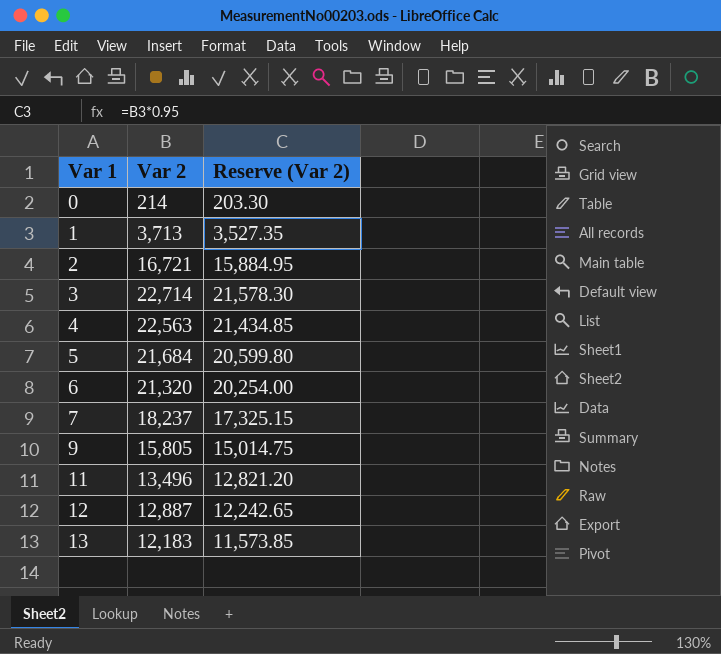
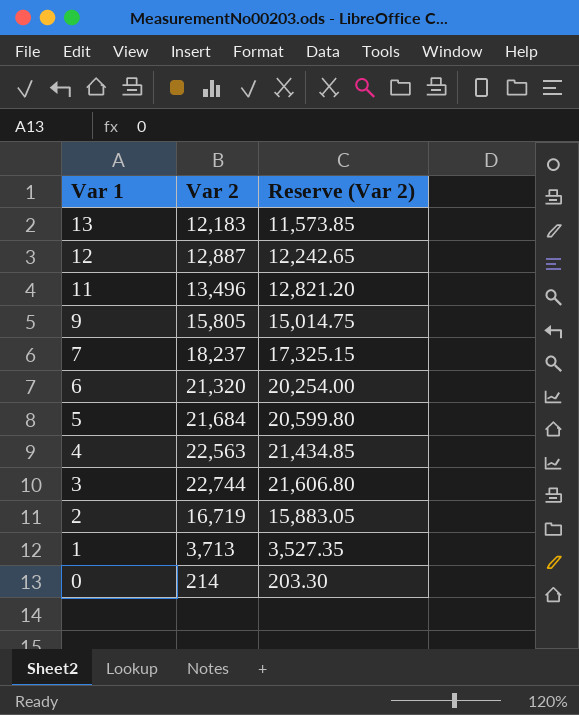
row order: Var 1 ascending -> Var 1 descending
3 | Var 2: 22,714 -> 22,744
3 | Reserve (Var 2): 21,578.30 -> 21,606.80
2 | Var 2: 16,721 -> 16,719
2 | Reserve (Var 2): 15,884.95 -> 15,883.05

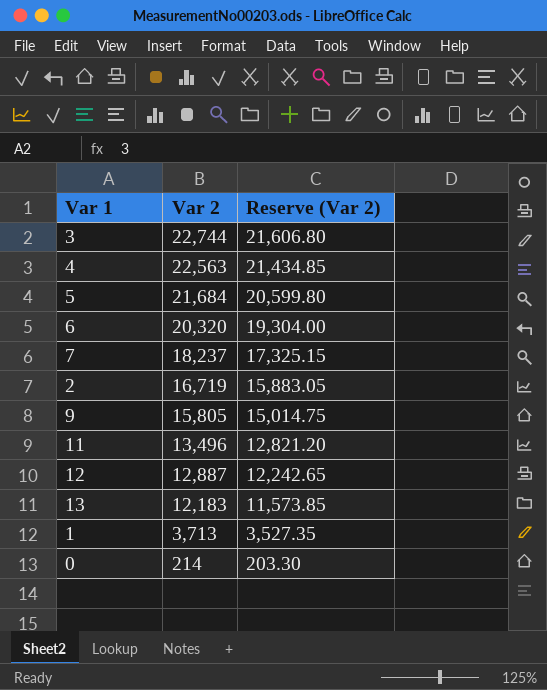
row order: Var 1 descending -> Var 2 descending
6 | Var 2: 21,320 -> 20,320
6 | Reserve (Var 2): 20,254.00 -> 19,304.00

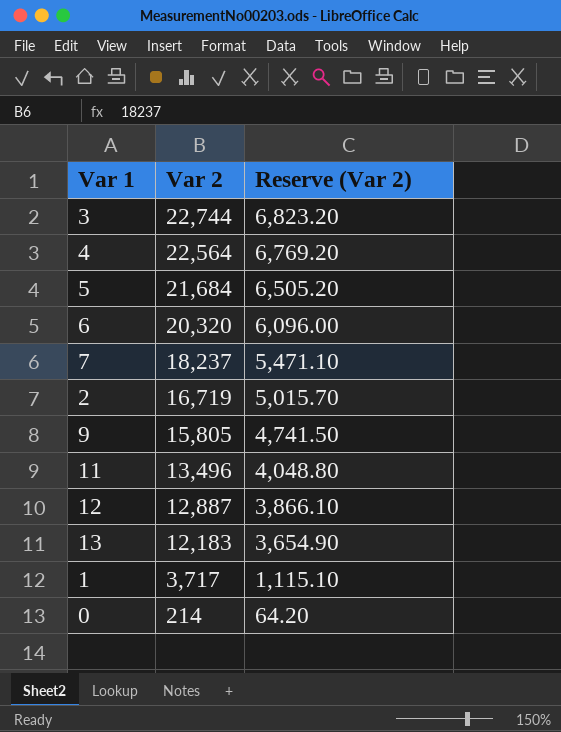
column Reserve (Var 2) | formula: [Var 2] * 0.95 -> [Var 2] * 0.3
4 | Var 2: 22,563 -> 22,564
1 | Var 2: 3,713 -> 3,717

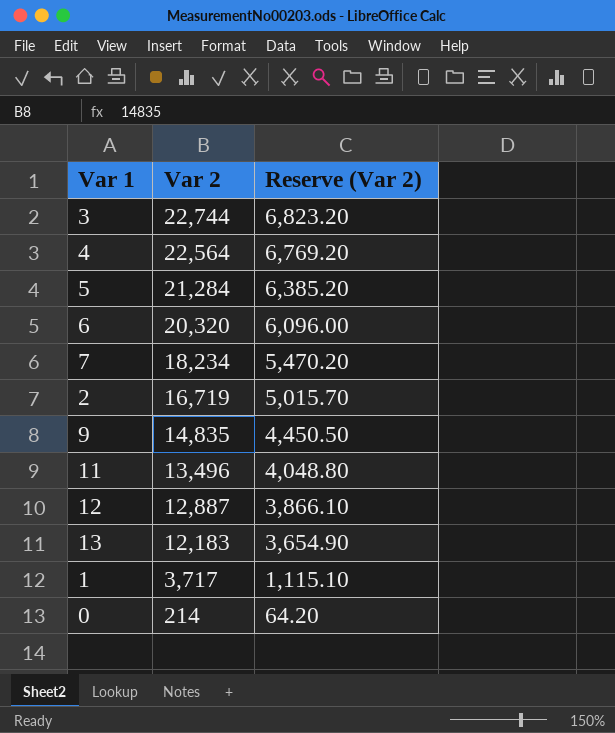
5 | Var 2: 21,684 -> 21,284
5 | Reserve (Var 2): 6,505.20 -> 6,385.20
7 | Var 2: 18,237 -> 18,234
7 | Reserve (Var 2): 5,471.10 -> 5,470.20
9 | Var 2: 15,805 -> 14,835
9 | Reserve (Var 2): 4,741.50 -> 4,450.50

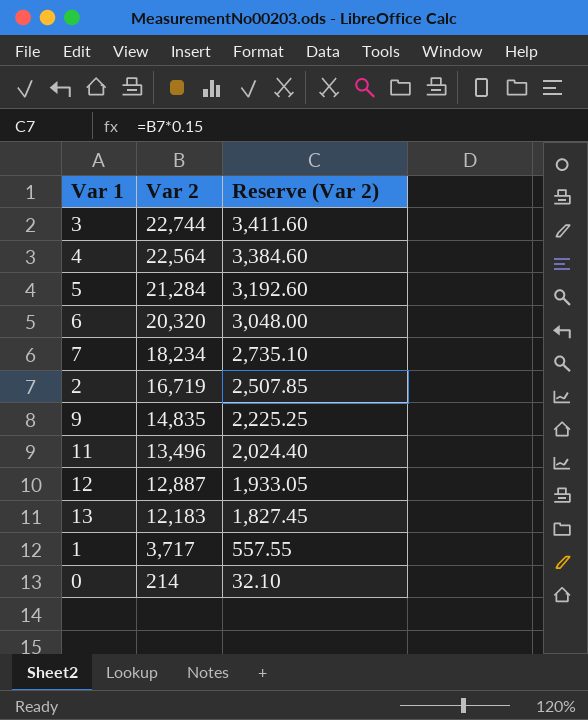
column Reserve (Var 2) | formula: [Var 2] * 0.3 -> [Var 2] * 0.15

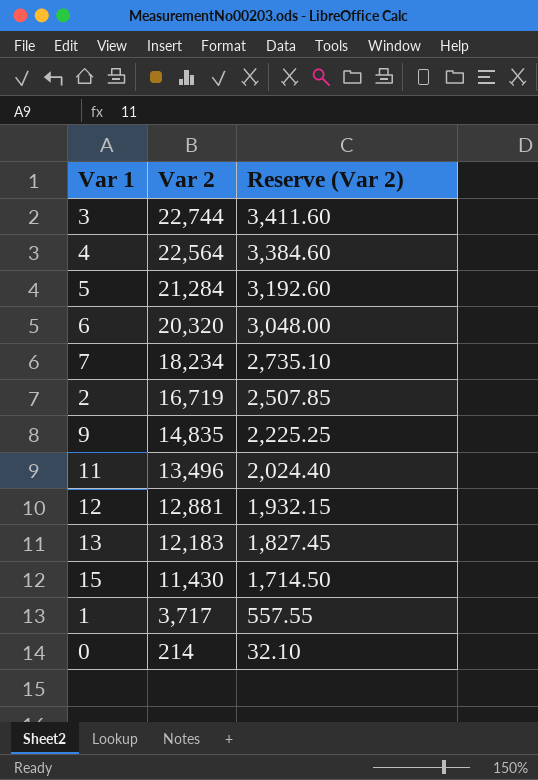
12 | Var 2: 12,887 -> 12,881
12 | Reserve (Var 2): 1,933.05 -> 1,932.15
row 15: none -> 11,430 | 1,714.50

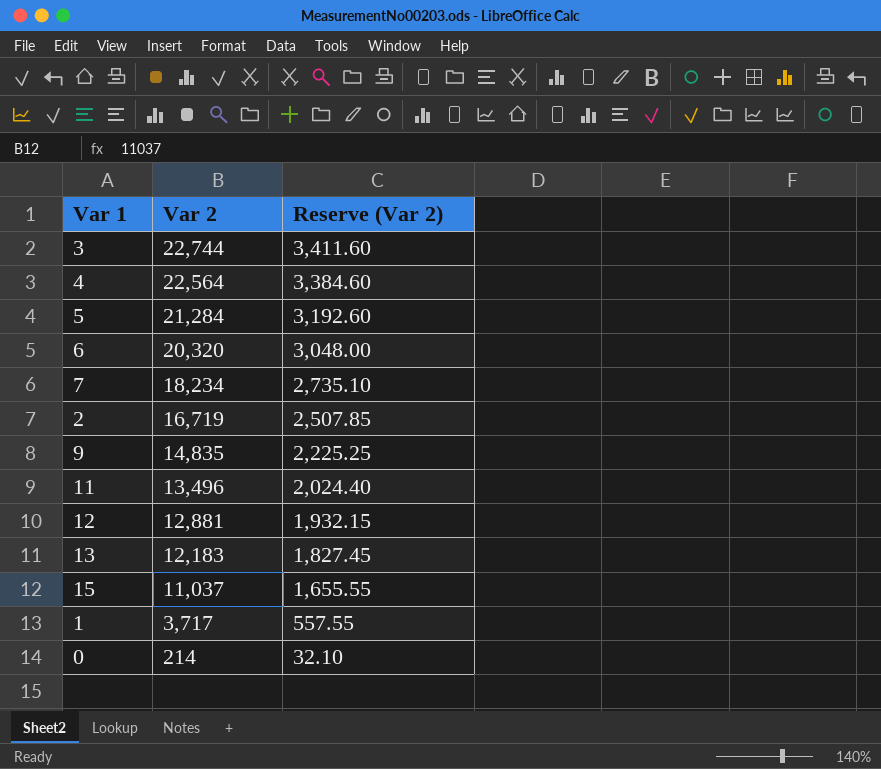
15 | Var 2: 11,430 -> 11,037
15 | Reserve (Var 2): 1,714.50 -> 1,655.55

